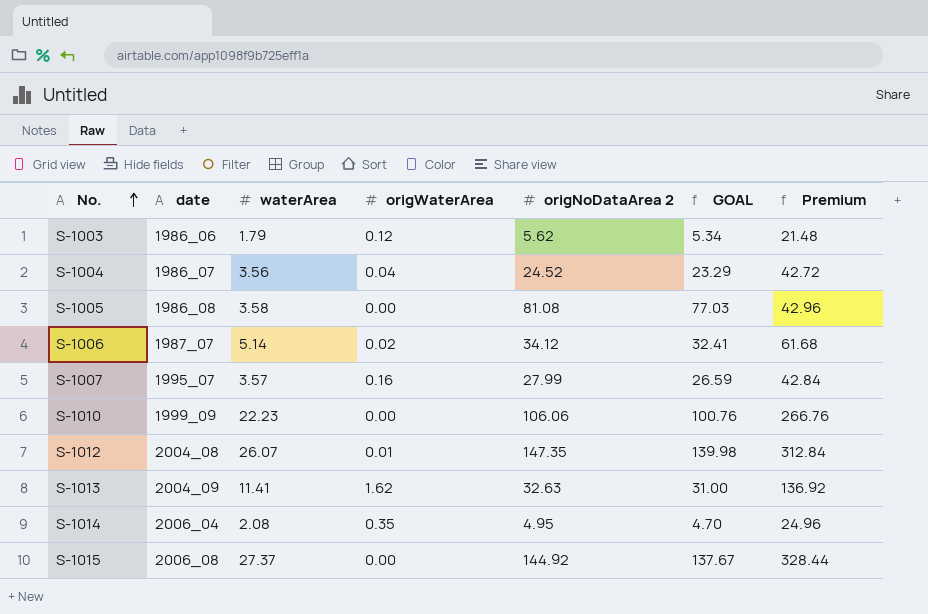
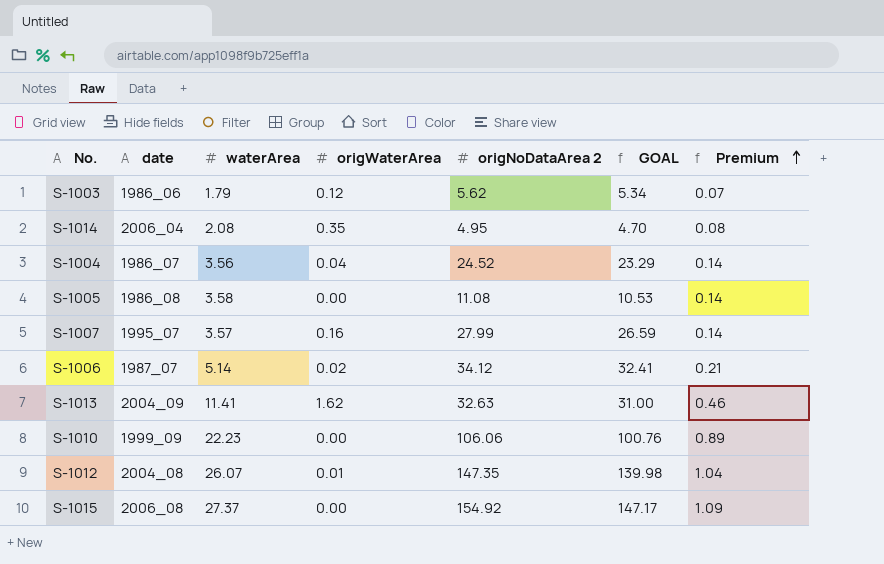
row order: No. ascending -> Premium ascending
column Premium | formula: [waterArea] * 12 -> [waterArea] * 0.04
S-1005 | origNoDataArea 2: 81.08 -> 11.08
S-1005 | GOAL: 77.03 -> 10.53
S-1015 | origNoDataArea 2: 144.92 -> 154.92
S-1015 | GOAL: 137.67 -> 147.17

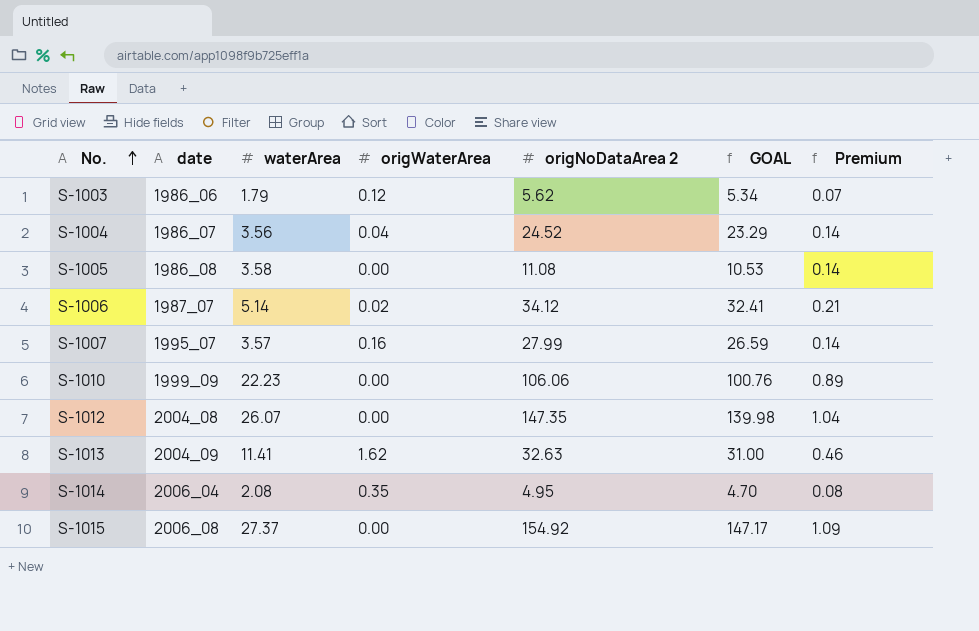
row order: Premium ascending -> No. ascending
S-1012 | origWaterArea: 0.01 -> 0.00

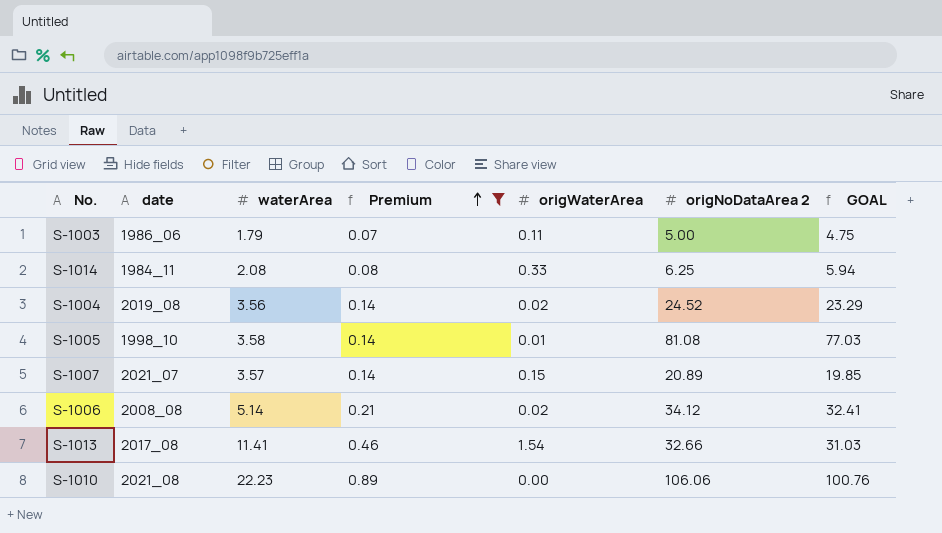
filter: none -> Premium <= 0.89
row order: No. ascending -> Premium ascending
column Premium | position: 7 -> 4
S-1003 | origWaterArea: 0.12 -> 0.11
S-1003 | origNoDataArea 2: 5.62 -> 5.00
S-1003 | GOAL: 5.34 -> 4.75
S-1014 | date: 2006_04 -> 1984_11
S-1014 | origWaterArea: 0.35 -> 0.33
S-1014 | origNoDataArea 2: 4.95 -> 6.25
S-1014 | GOAL: 4.70 -> 5.94
S-1004 | date: 1986_07 -> 2019_08
S-1004 | origWaterArea: 0.04 -> 0.02
S-1005 | date: 1986_08 -> 1998_10
S-1005 | origWaterArea: 0.00 -> 0.01
S-1005 | origNoDataArea 2: 11.08 -> 81.08
S-1005 | GOAL: 10.53 -> 77.03
S-1007 | date: 1995_07 -> 2021_07
S-1007 | origWaterArea: 0.16 -> 0.15
S-1007 | origNoDataArea 2: 27.99 -> 20.89
S-1007 | GOAL: 26.59 -> 19.85
S-1006 | date: 1987_07 -> 2008_08
S-1013 | date: 2004_09 -> 2017_08
S-1013 | origWaterArea: 1.62 -> 1.54
S-1013 | origNoDataArea 2: 32.63 -> 32.66
S-1013 | GOAL: 31.00 -> 31.03
S-1010 | date: 1999_09 -> 2021_08

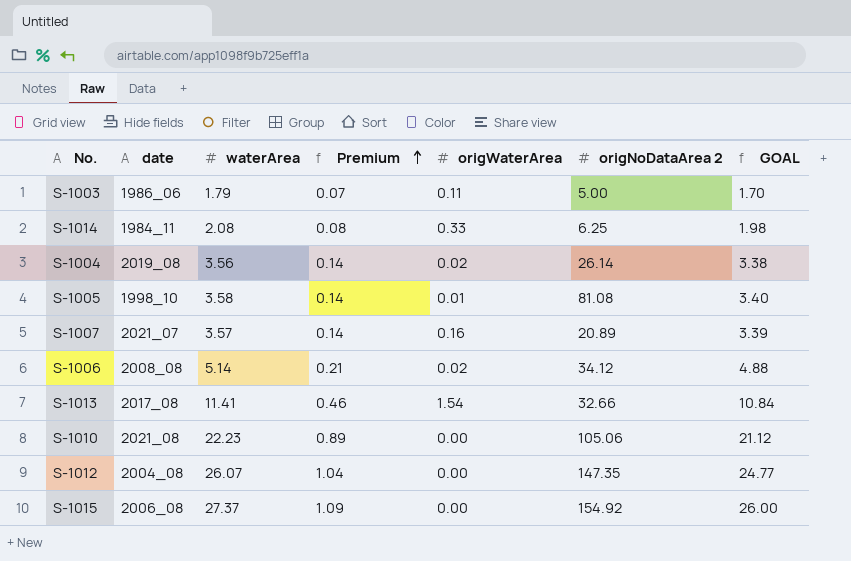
filter: Premium <= 0.89 -> none
column GOAL | formula: [origNoDataArea 2] * 0.95 -> [waterArea] * 0.95
S-1004 | origNoDataArea 2: 24.52 -> 26.14
S-1007 | origWaterArea: 0.15 -> 0.16
S-1010 | origNoDataArea 2: 106.06 -> 105.06

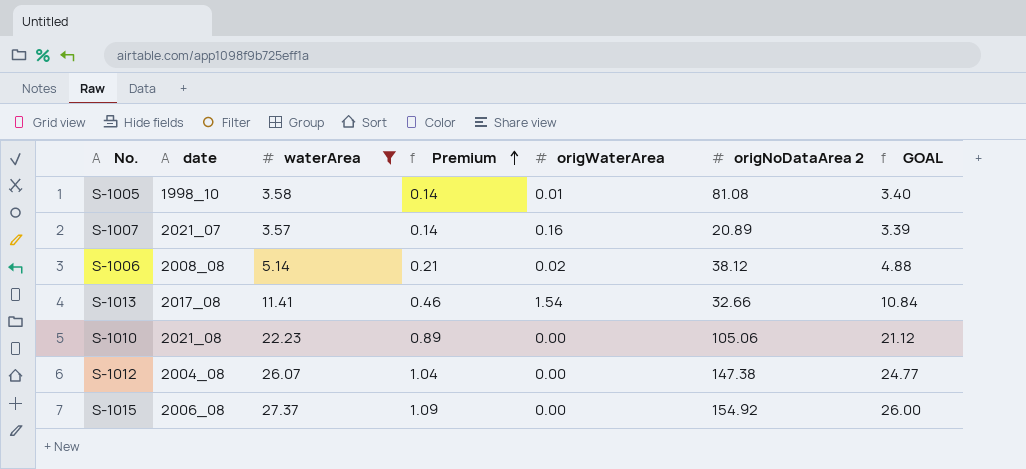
filter: none -> waterArea >= 3.57
S-1006 | origNoDataArea 2: 34.12 -> 38.12
S-1012 | origNoDataArea 2: 147.35 -> 147.38

